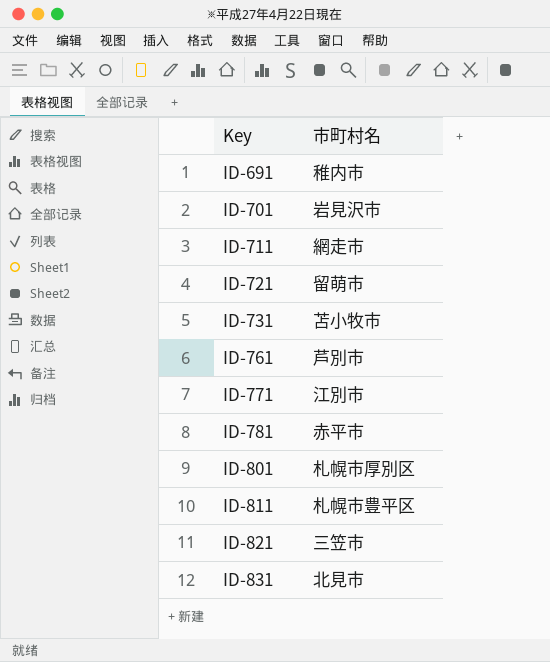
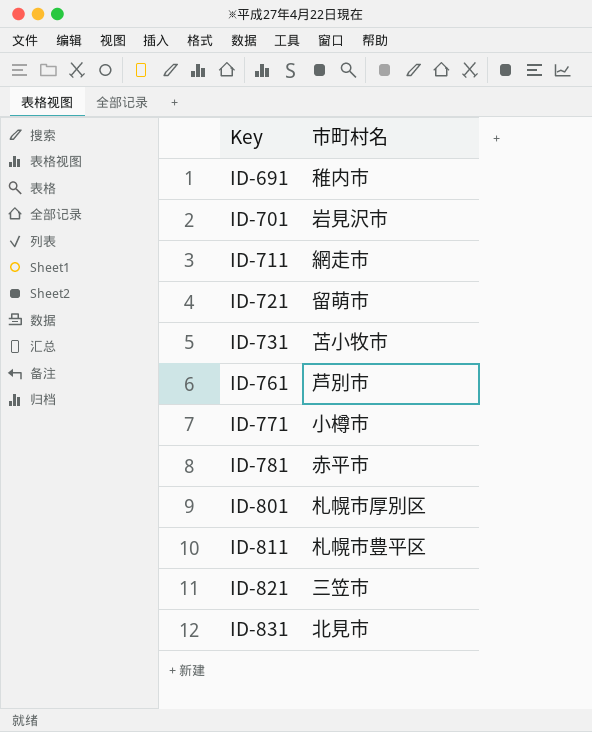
ID-771 | 市町村名: 江別市 -> 小樽市

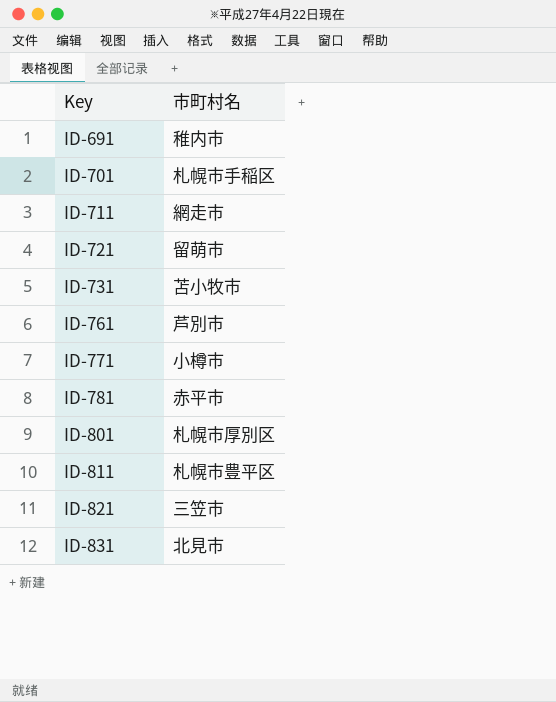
ID-701 | 市町村名: 岩見沢市 -> 札幌市手稲区

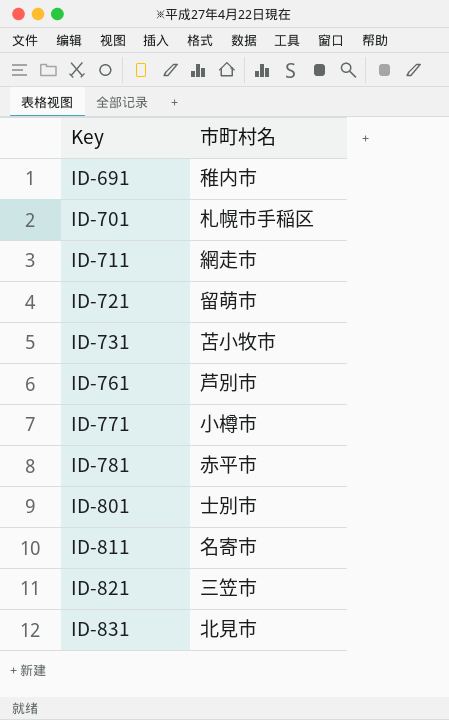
ID-801 | 市町村名: 札幌市厚別区 -> 士別市
ID-811 | 市町村名: 札幌市豊平区 -> 名寄市

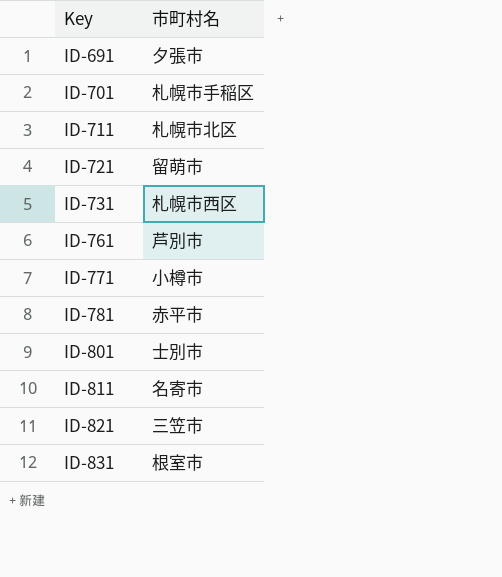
ID-691 | 市町村名: 稚内市 -> 夕張市
ID-711 | 市町村名: 網走市 -> 札幌市北区
ID-731 | 市町村名: 苫小牧市 -> 札幌市西区
ID-831 | 市町村名: 北見市 -> 根室市

